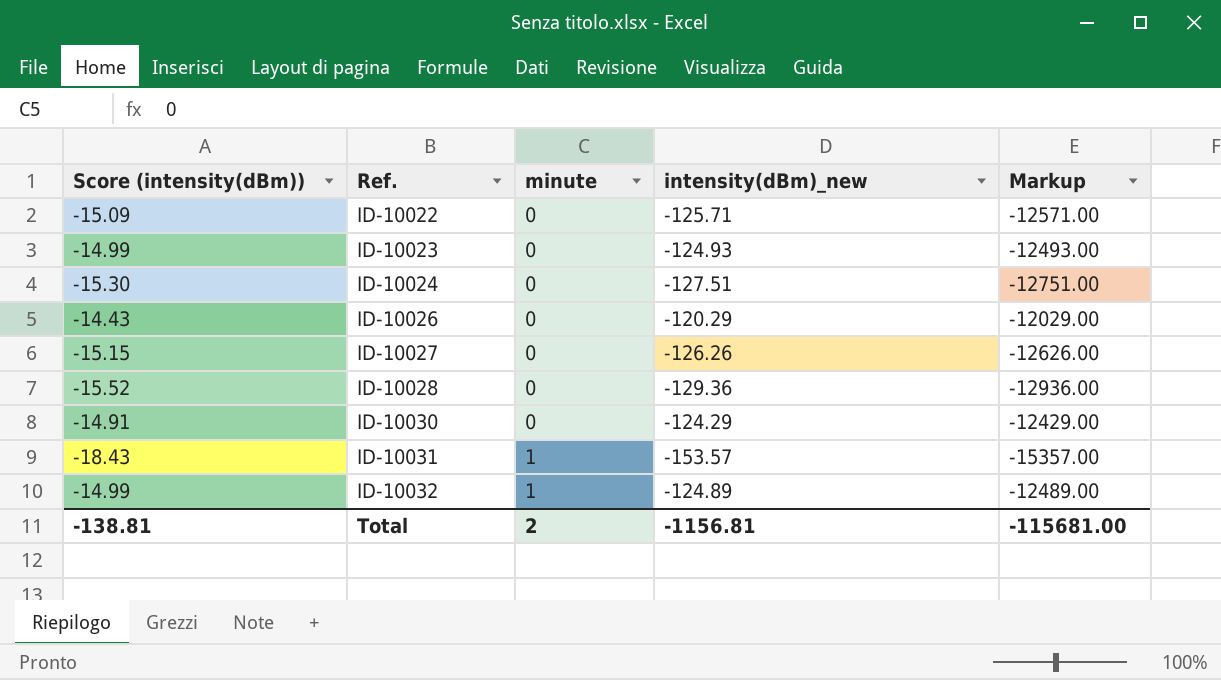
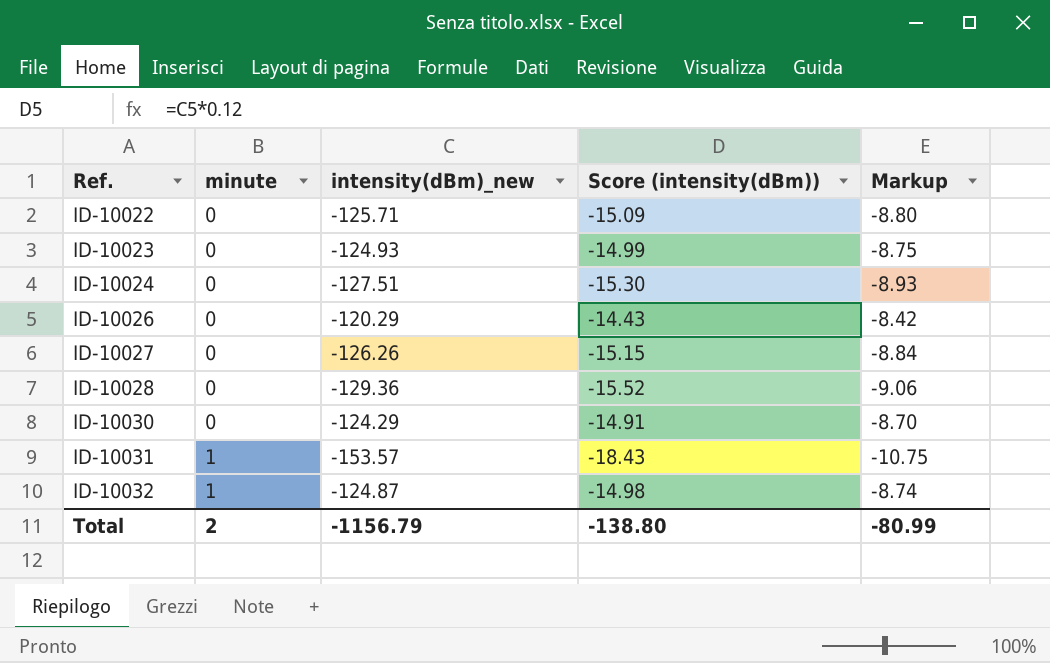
column Score (intensity(dBm)) | position: 1 -> 4
column Markup | formula: [intensity(dBm)_new] * 100 -> [intensity(dBm)_new] * 0.07
ID-10032 | intensity(dBm)_new: -124.89 -> -124.87
ID-10032 | Score (intensity(dBm)): -14.99 -> -14.98
Total | intensity(dBm)_new: -1156.81 -> -1156.79
Total | Score (intensity(dBm)): -138.81 -> -138.80
Total | Markup: -115681.00 -> -80.99

